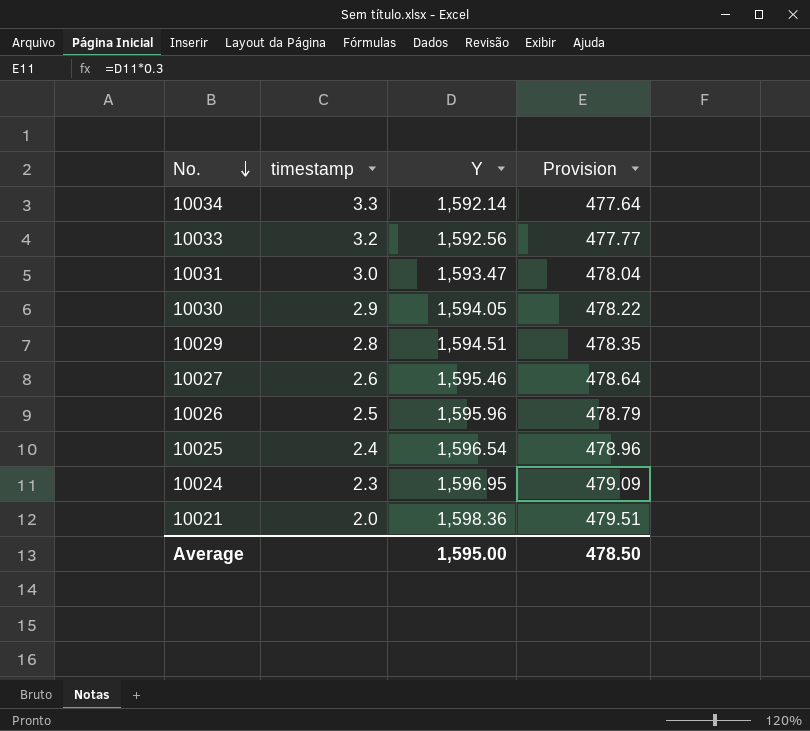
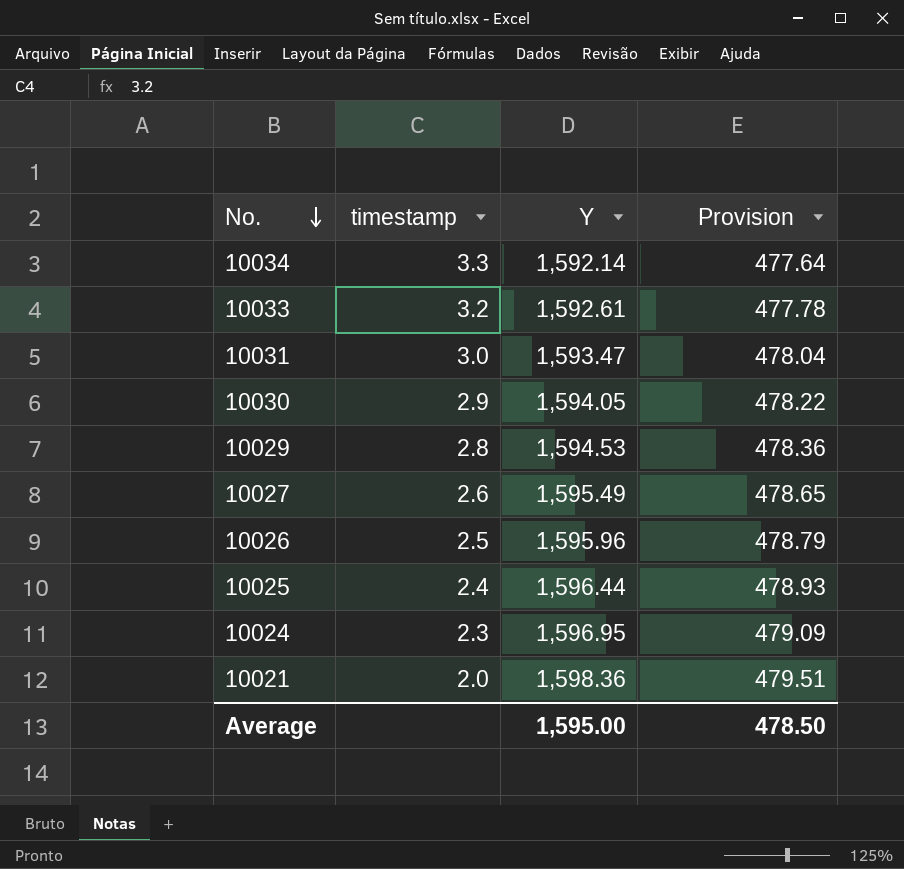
10033 | Y: 1,592.56 -> 1,592.61
10033 | Provision: 477.77 -> 477.78
10029 | Y: 1,594.51 -> 1,594.53
10029 | Provision: 478.35 -> 478.36
10027 | Y: 1,595.46 -> 1,595.49
10027 | Provision: 478.64 -> 478.65
10025 | Y: 1,596.54 -> 1,596.44
10025 | Provision: 478.96 -> 478.93

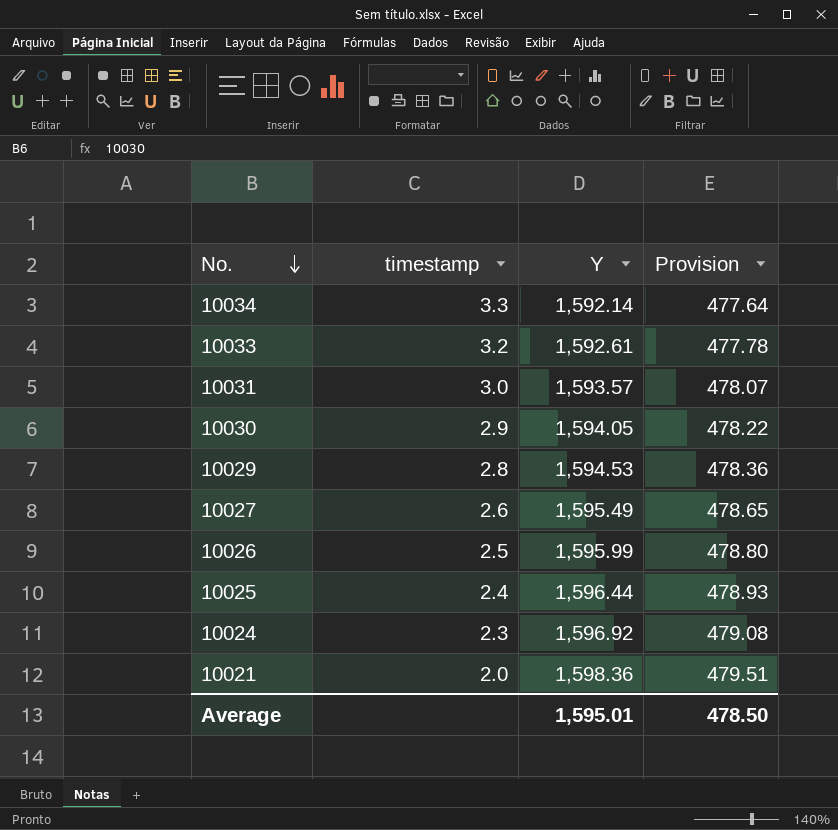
10031 | Y: 1,593.47 -> 1,593.57
10031 | Provision: 478.04 -> 478.07
10026 | Y: 1,595.96 -> 1,595.99
10026 | Provision: 478.79 -> 478.80
10024 | Y: 1,596.95 -> 1,596.92
10024 | Provision: 479.09 -> 479.08
Average | Y: 1,595.00 -> 1,595.01

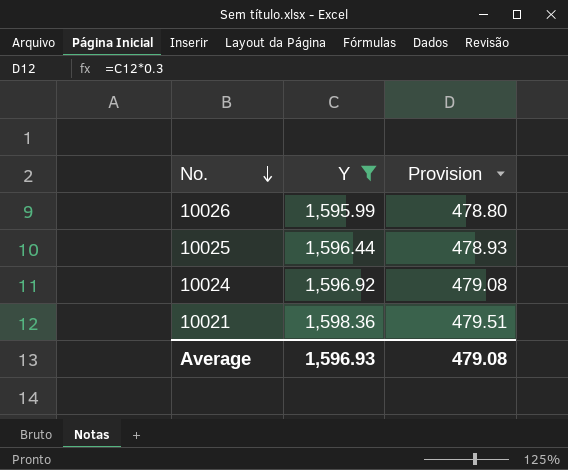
filter: none -> Y >= 1,595.99
column timestamp | position: 2 -> none
Average | Y: 1,595.01 -> 1,596.93
Average | Provision: 478.50 -> 479.08

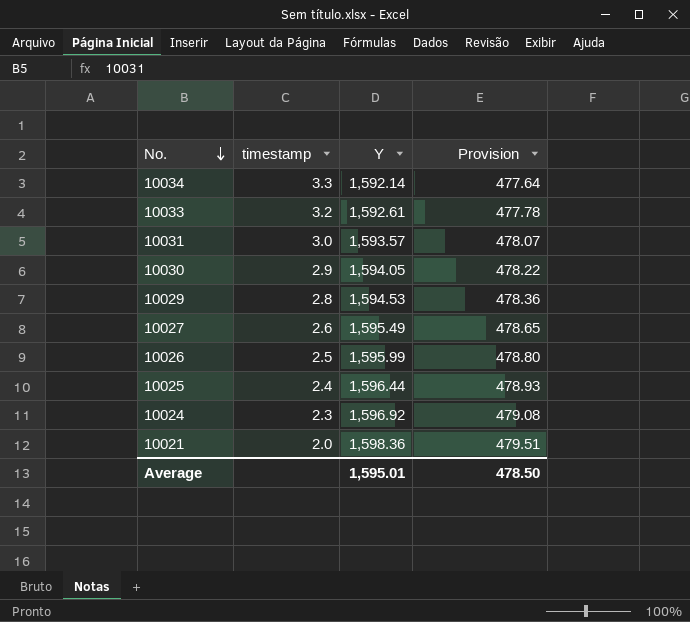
filter: Y >= 1,595.99 -> none
column timestamp | position: none -> 2
Average | Y: 1,596.93 -> 1,595.01
Average | Provision: 479.08 -> 478.50

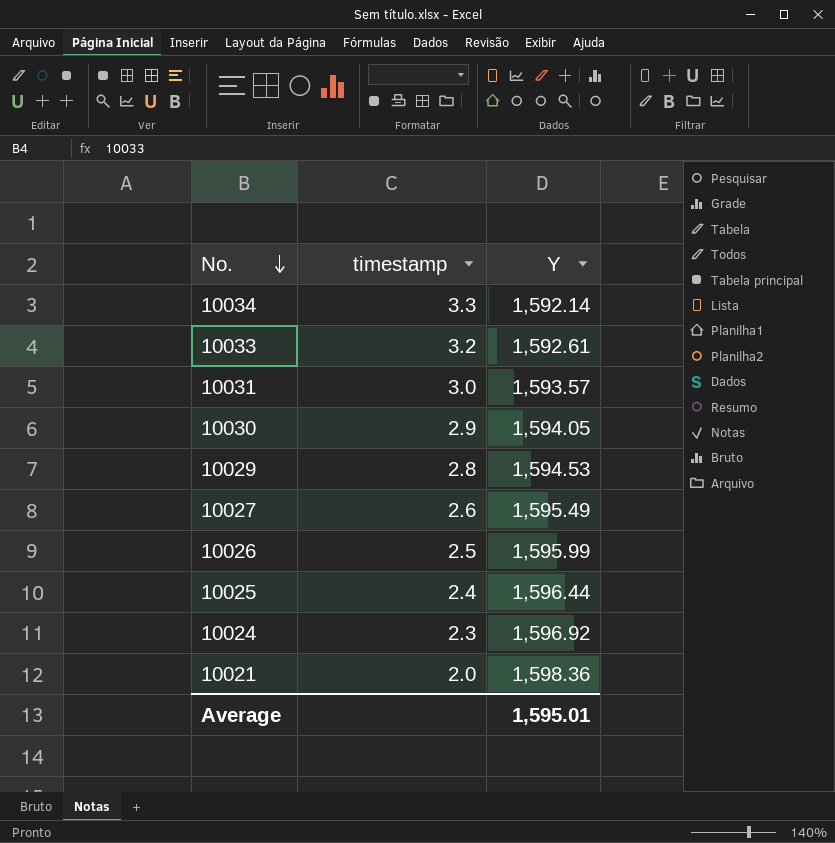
column Provision | formula: [Y] * 0.3 -> none

